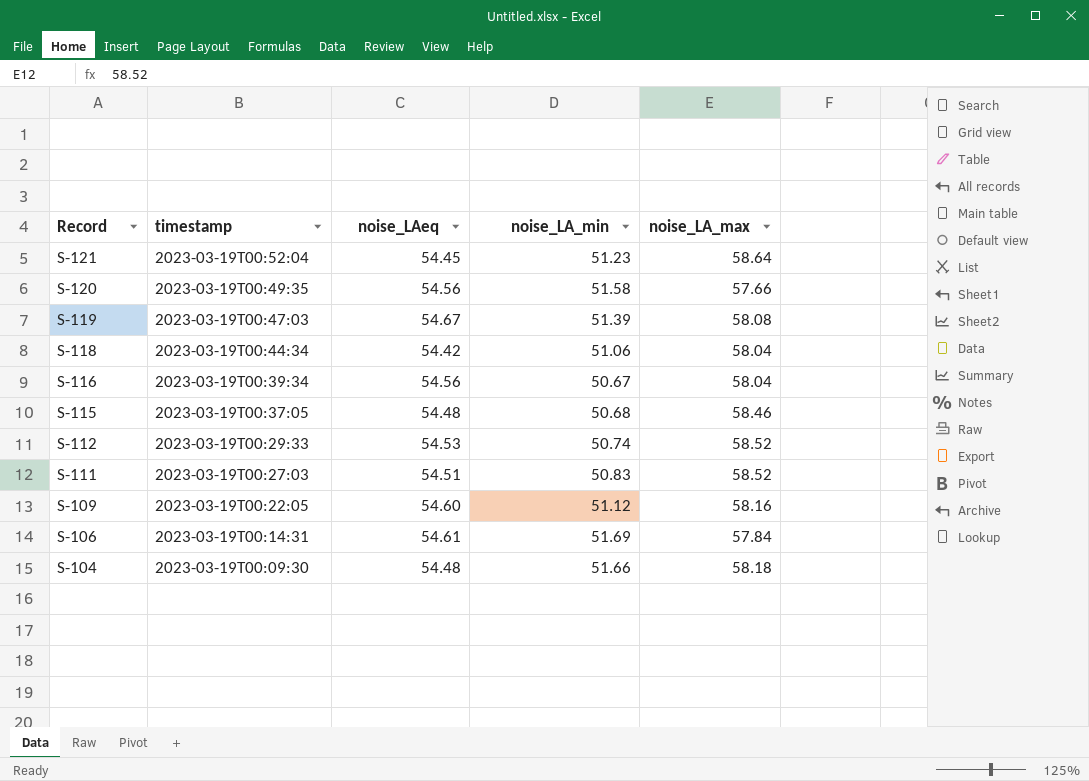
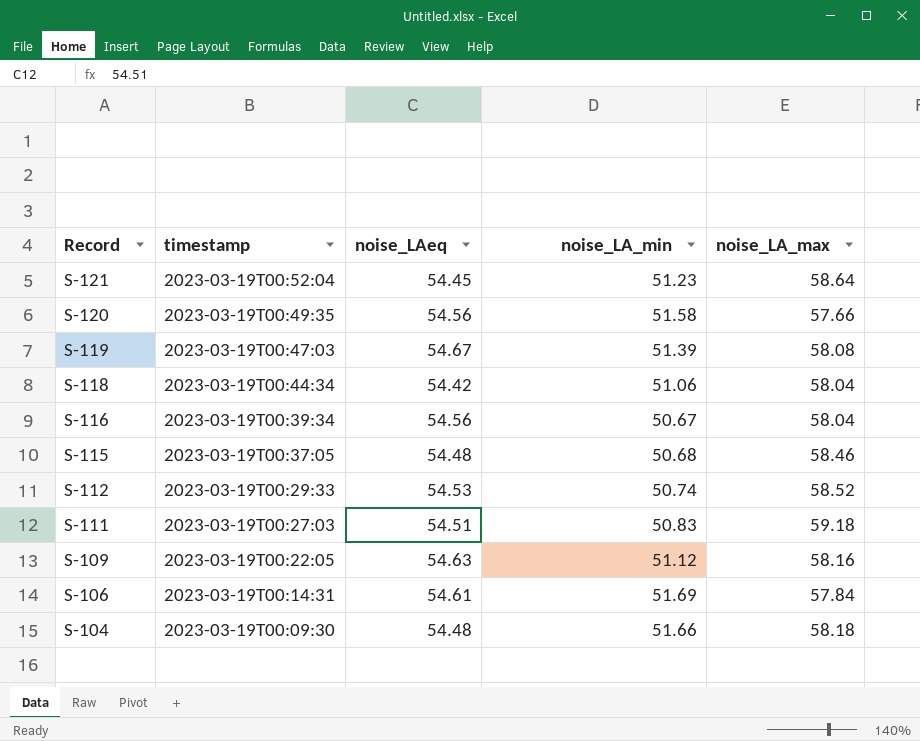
S-111 | noise_LA_max: 58.52 -> 59.18
S-109 | noise_LAeq: 54.60 -> 54.63

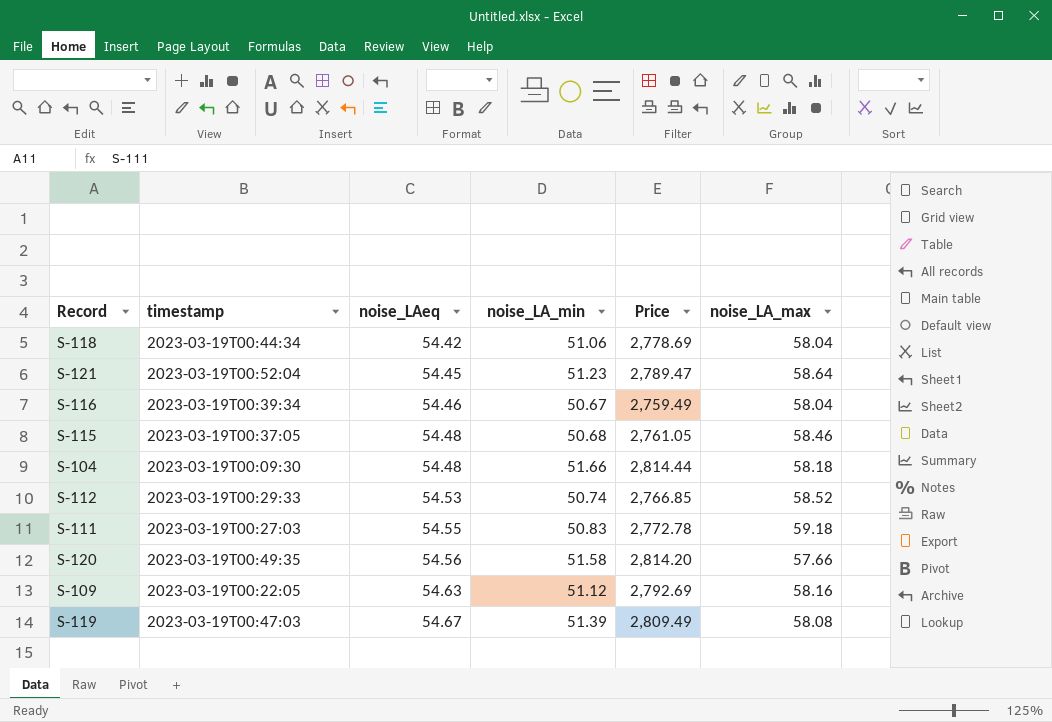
row order: Record descending -> noise_LAeq ascending
column Price | formula: none -> [noise_LAeq] * [noise_LA_min]
row S-106: 2023-03-19T00:14:31 | 54.61 | 51.69 | 57.84 -> none
S-116 | noise_LAeq: 54.56 -> 54.46
S-111 | noise_LAeq: 54.51 -> 54.55

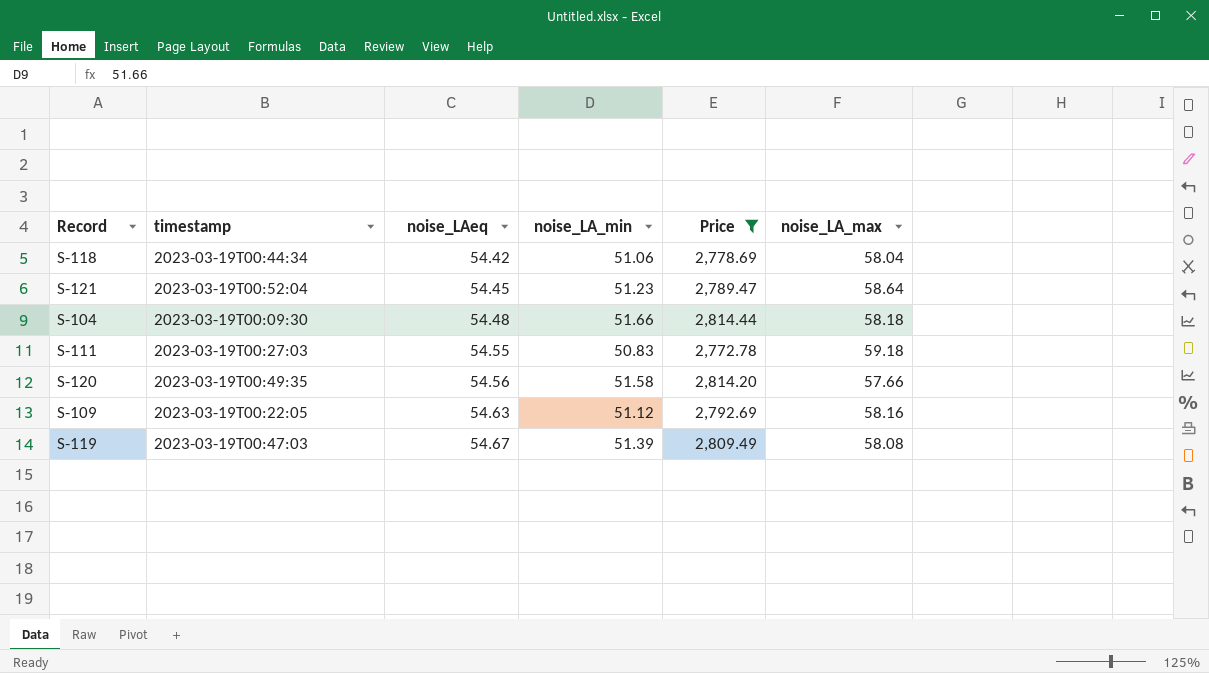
filter: none -> Price >= 2,772.78

